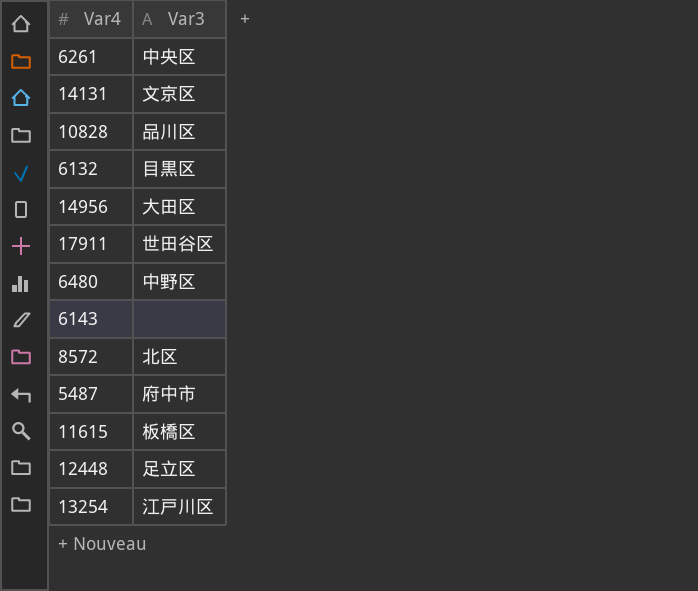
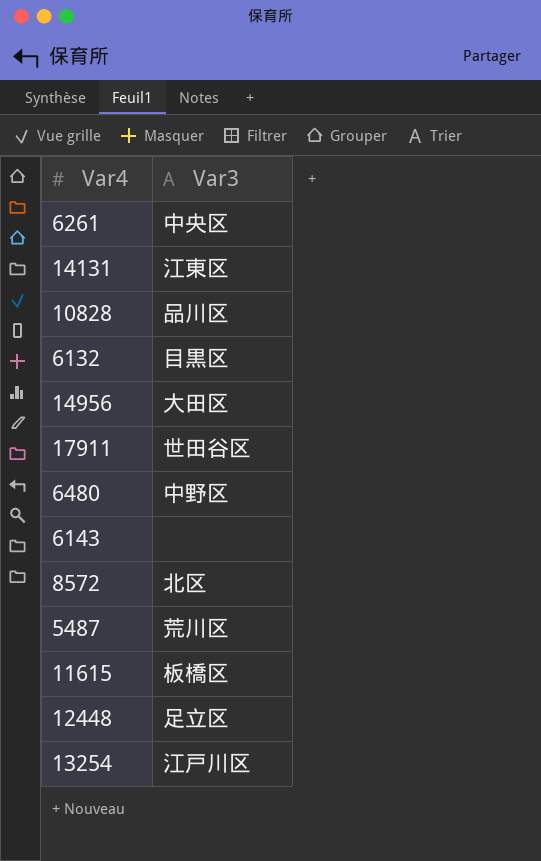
14131 | Var3: 文京区 -> 江東区
5487 | Var3: 府中市 -> 荒川区

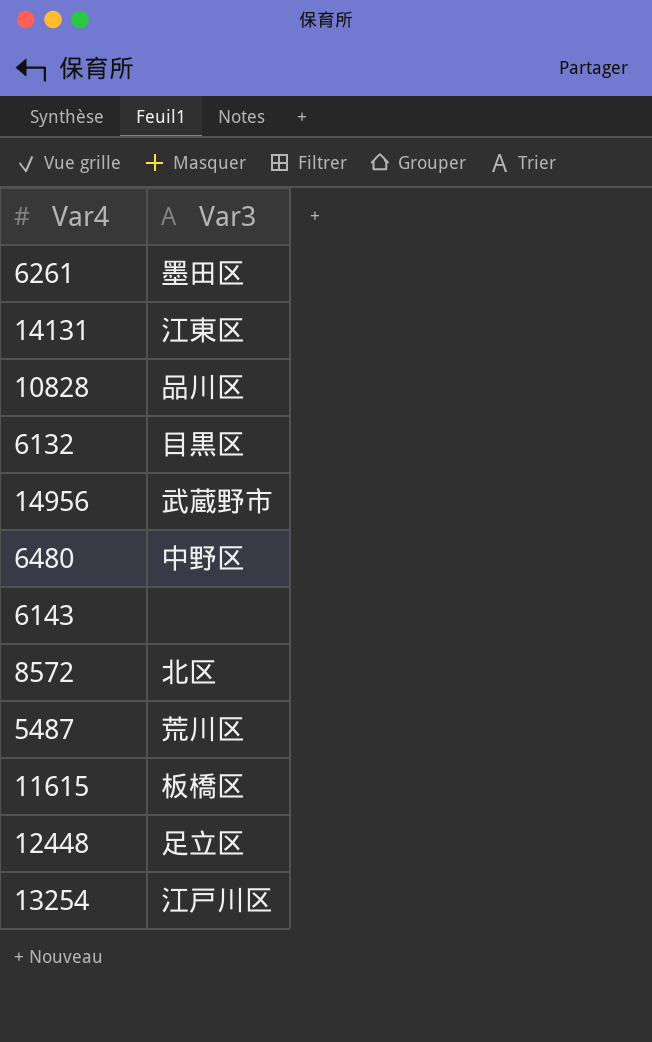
row 17911: 世田谷区 -> none
6261 | Var3: 中央区 -> 墨田区
14956 | Var3: 大田区 -> 武蔵野市

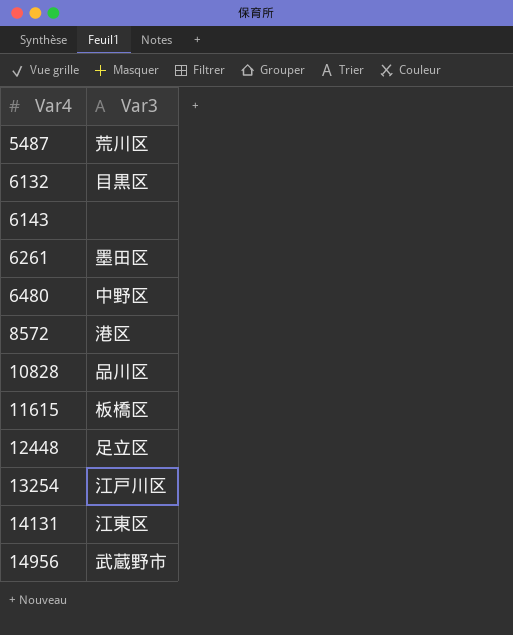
row order: none -> Var4 ascending
8572 | Var3: 北区 -> 港区

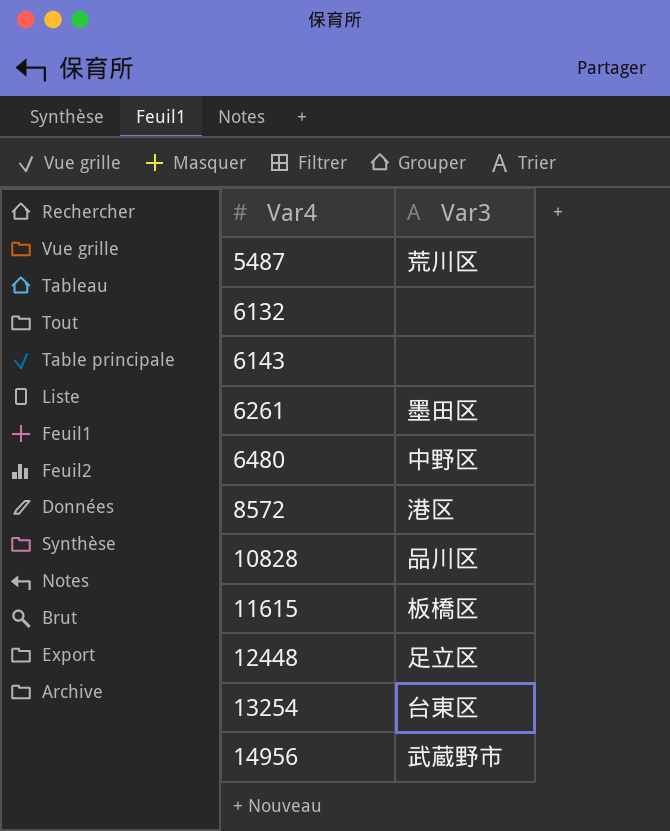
row 14131: 江東区 -> none
6132 | Var3: 目黒区 -> none
13254 | Var3: 江戸川区 -> 台東区

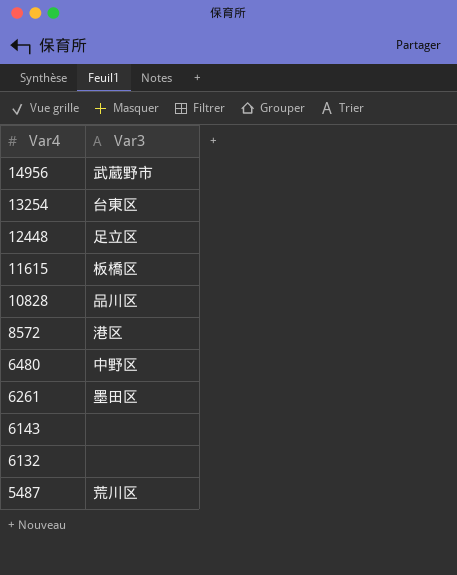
row order: Var4 ascending -> Var4 descending

